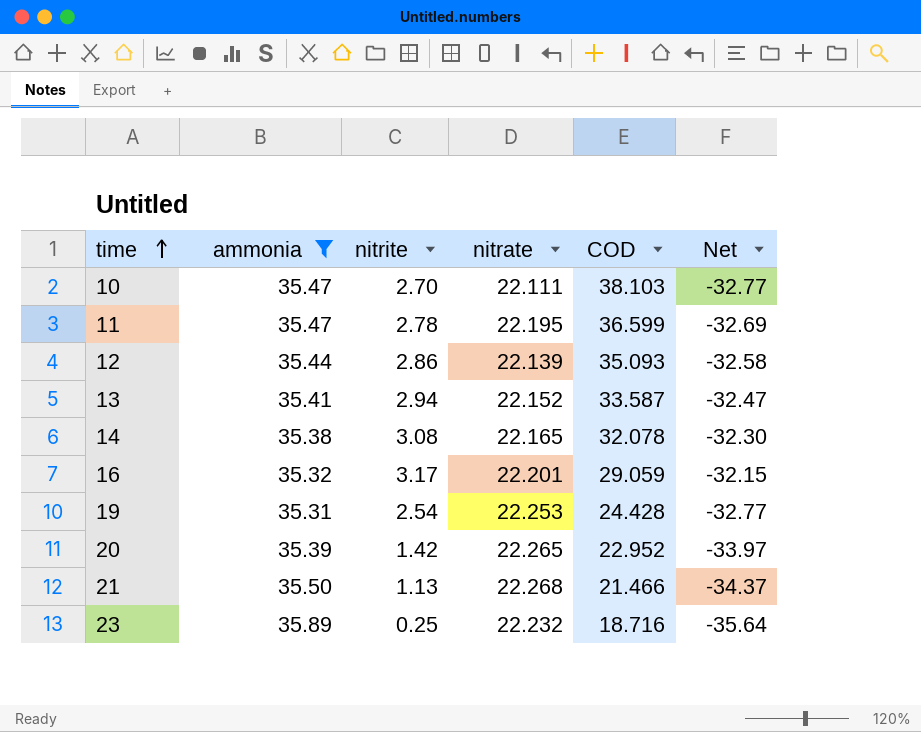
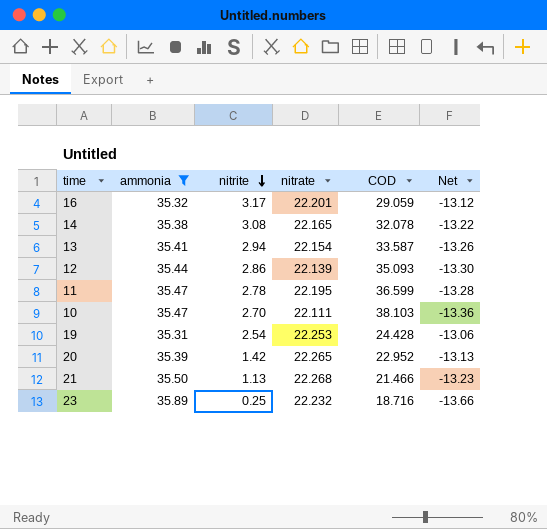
row order: time ascending -> nitrite descending
column Net | formula: [nitrite] - [ammonia] -> [nitrate] - [ammonia]
13 | nitrate: 22.152 -> 22.154

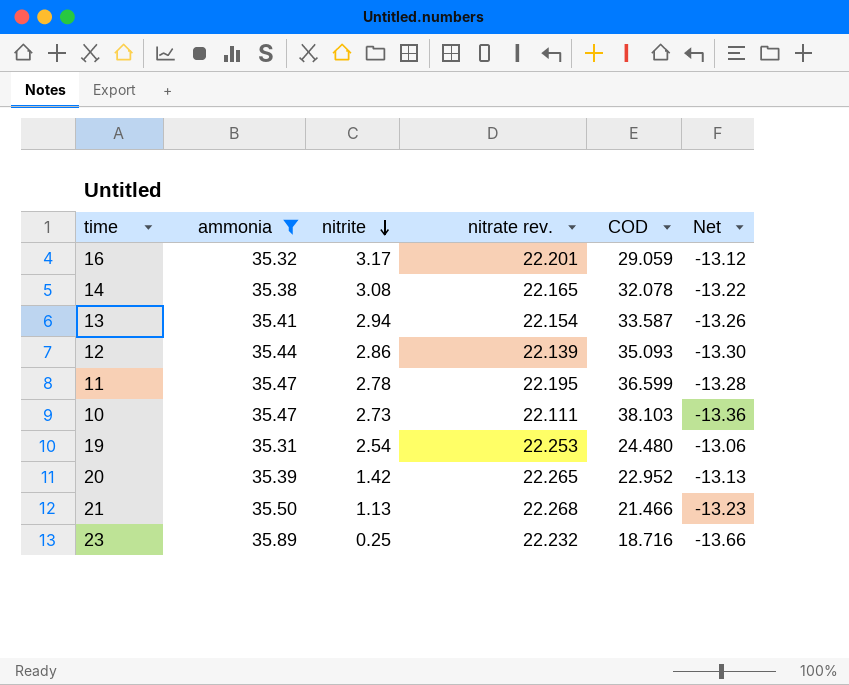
column name: nitrate -> nitrate rev.
10 | nitrite: 2.70 -> 2.73
19 | COD: 24.428 -> 24.480

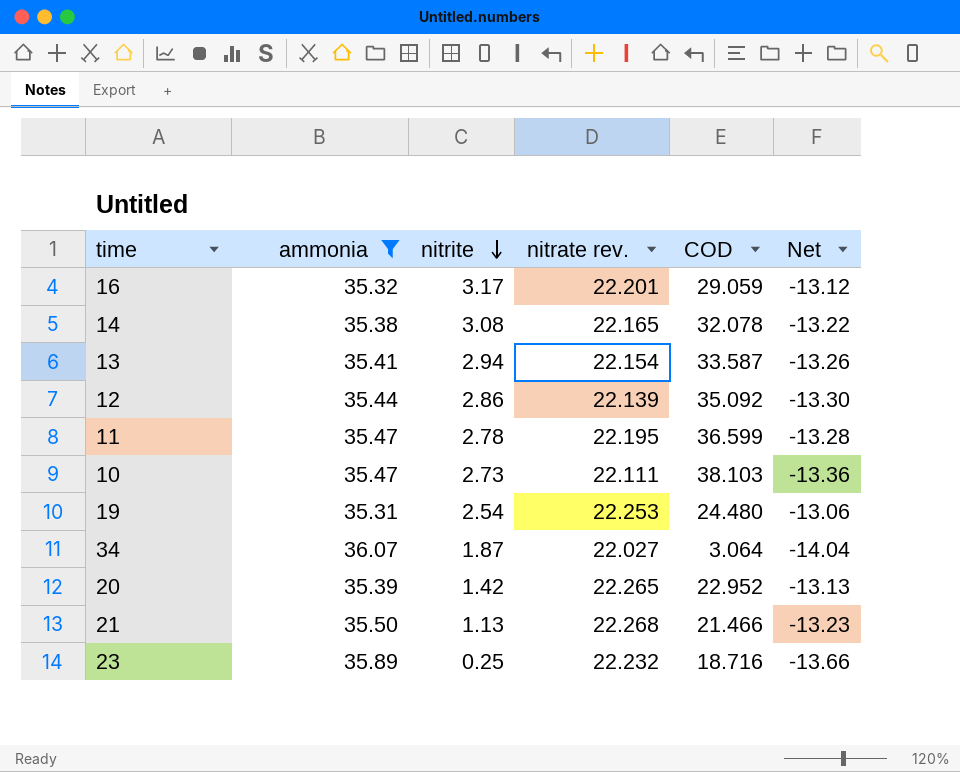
12 | COD: 35.093 -> 35.092
row 34: none -> 36.07 | 1.87 | 22.027 | 3.064 | -14.04

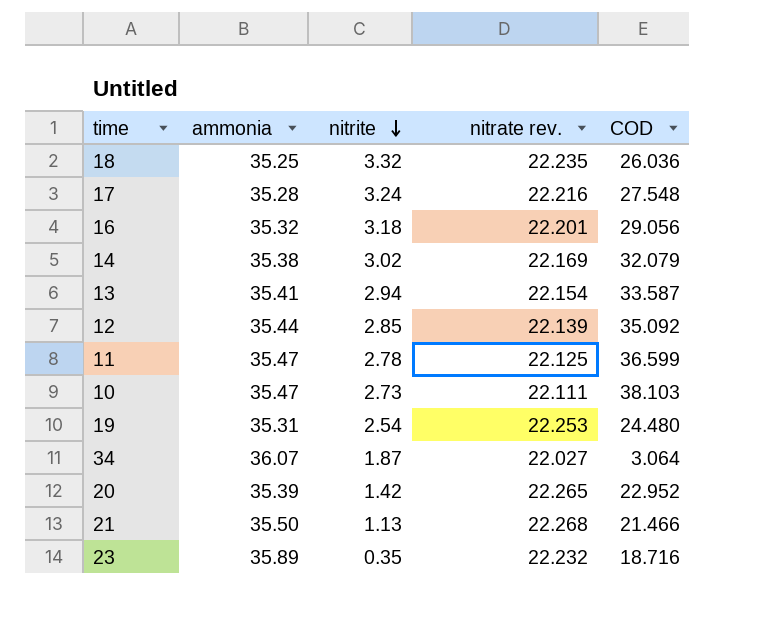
filter: ammonia >= 35.31 -> none
column Net | formula: [nitrate rev.] - [ammonia] -> none
16 | nitrite: 3.17 -> 3.18
16 | COD: 29.059 -> 29.056
14 | nitrite: 3.08 -> 3.02
14 | nitrate rev.: 22.165 -> 22.169
14 | COD: 32.078 -> 32.079
12 | nitrite: 2.86 -> 2.85
11 | nitrate rev.: 22.195 -> 22.125
23 | nitrite: 0.25 -> 0.35

